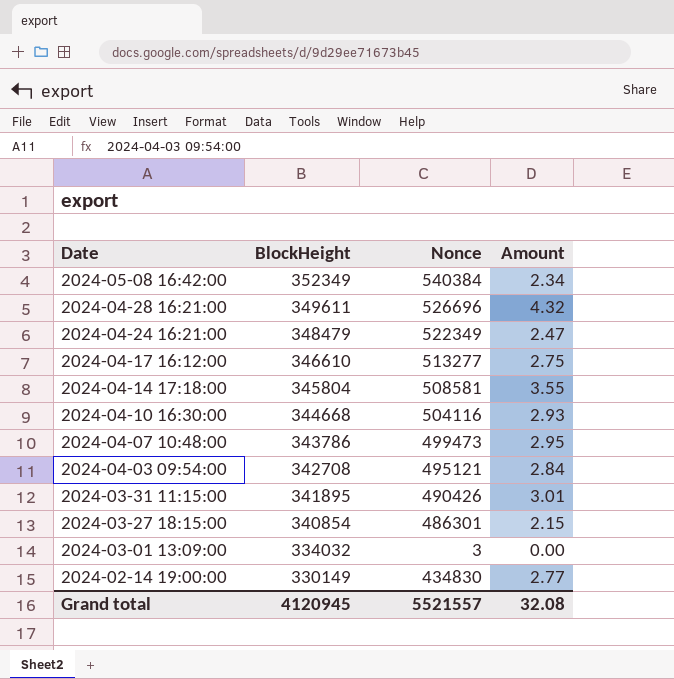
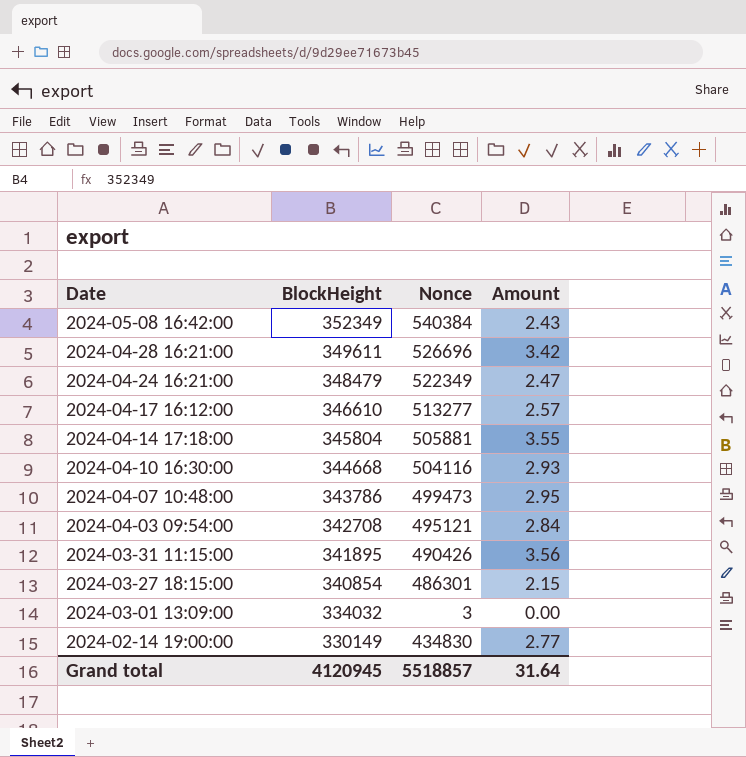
2024-05-08 16:42:00 | Amount: 2.34 -> 2.43
2024-04-28 16:21:00 | Amount: 4.32 -> 3.42
2024-04-17 16:12:00 | Amount: 2.75 -> 2.57
2024-04-14 17:18:00 | Nonce: 508581 -> 505881
2024-03-31 11:15:00 | Amount: 3.01 -> 3.56
Grand total | Nonce: 5521557 -> 5518857
Grand total | Amount: 32.08 -> 31.64

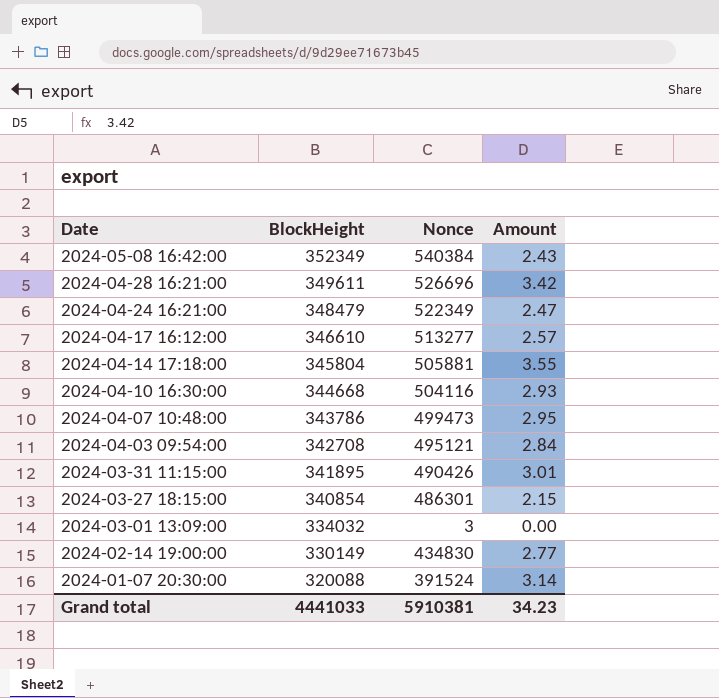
2024-03-31 11:15:00 | Amount: 3.56 -> 3.01
row 2024-01-07 20:30:00: none -> 320088 | 391524 | 3.14
Grand total | BlockHeight: 4120945 -> 4441033
Grand total | Nonce: 5518857 -> 5910381
Grand total | Amount: 31.64 -> 34.23

